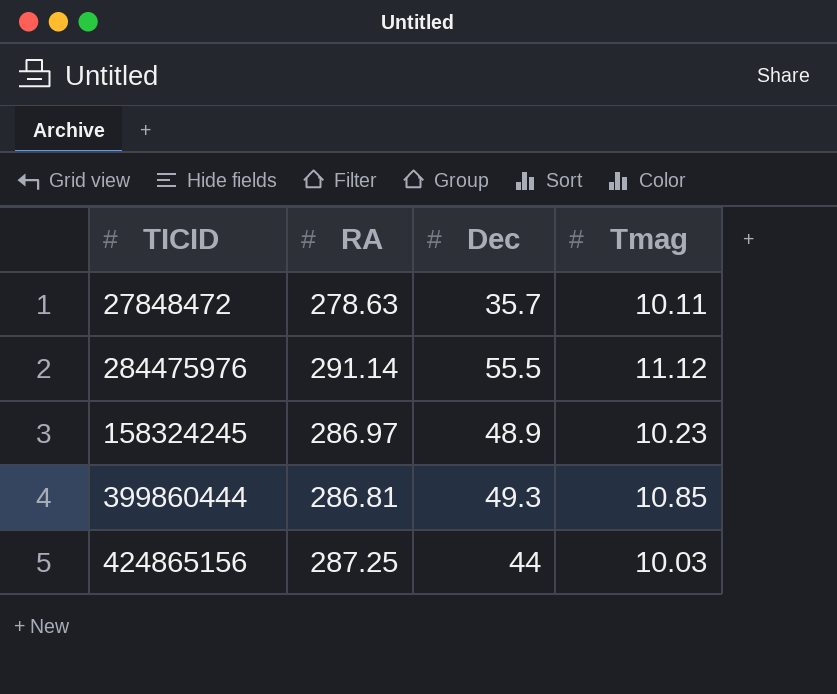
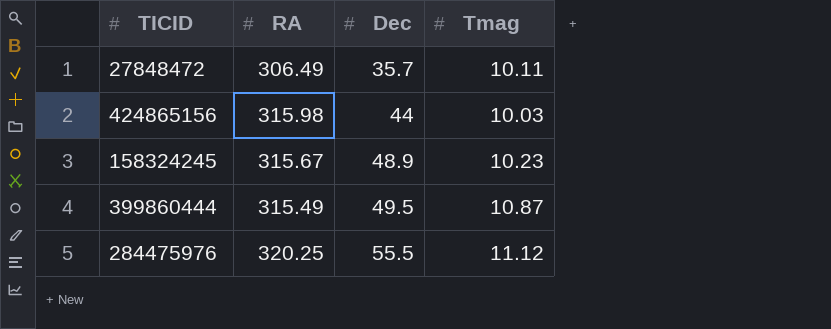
row order: none -> Dec ascending
27848472 | RA: 278.63 -> 306.49
424865156 | RA: 287.25 -> 315.98
158324245 | RA: 286.97 -> 315.67
399860444 | RA: 286.81 -> 315.49
399860444 | Dec: 49.3 -> 49.5
399860444 | Tmag: 10.85 -> 10.87
284475976 | RA: 291.14 -> 320.25

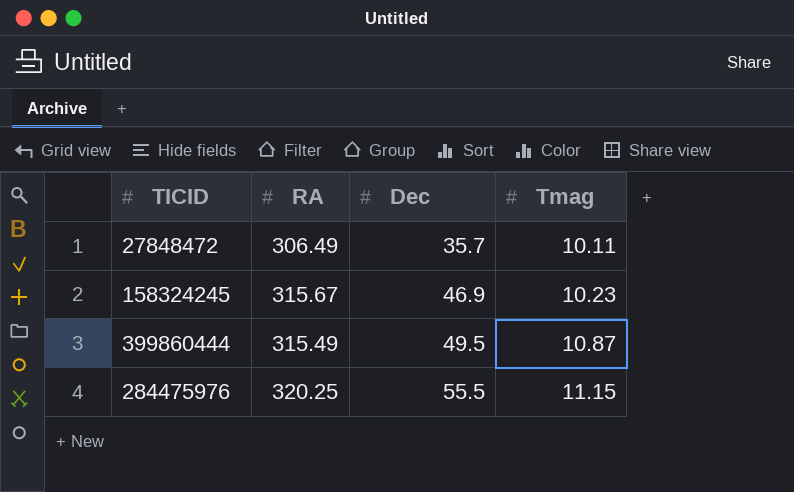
row 424865156: 315.98 | 44 | 10.03 -> none
158324245 | Dec: 48.9 -> 46.9
284475976 | Tmag: 11.12 -> 11.15

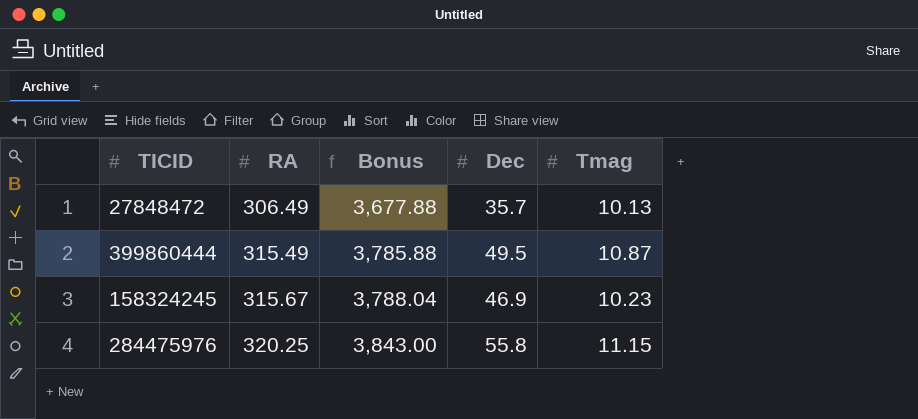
row order: Dec ascending -> RA ascending
column Bonus | formula: none -> [RA] * 12
27848472 | Tmag: 10.11 -> 10.13
284475976 | Dec: 55.5 -> 55.8

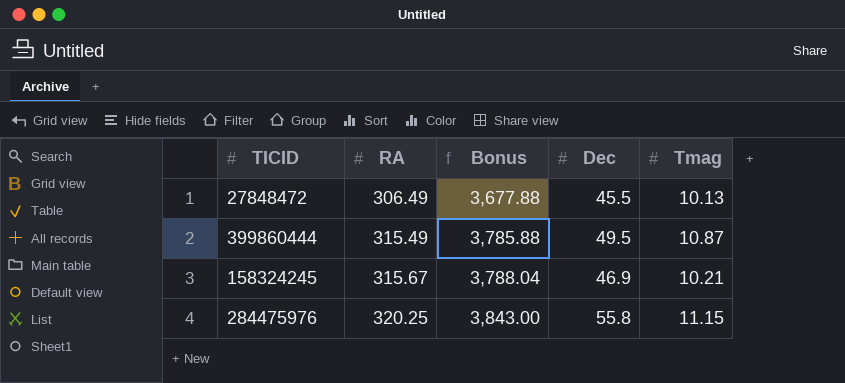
27848472 | Dec: 35.7 -> 45.5
158324245 | Tmag: 10.23 -> 10.21

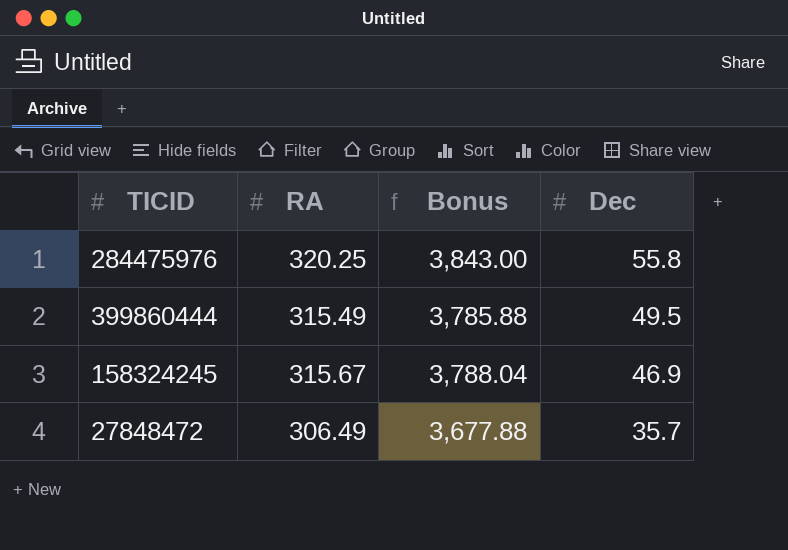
row order: RA ascending -> Dec descending
column Tmag | position: 5 -> none
27848472 | Dec: 45.5 -> 35.7

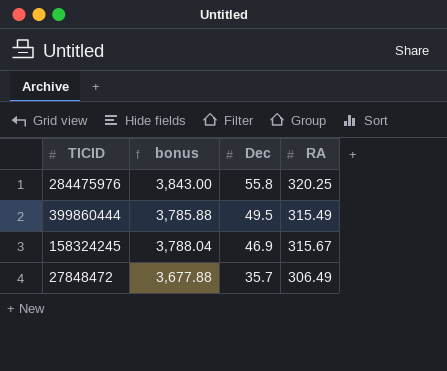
column name: Bonus -> bonus
column RA | position: 2 -> 4

